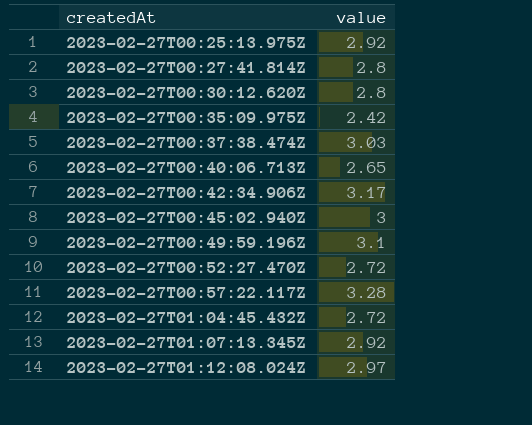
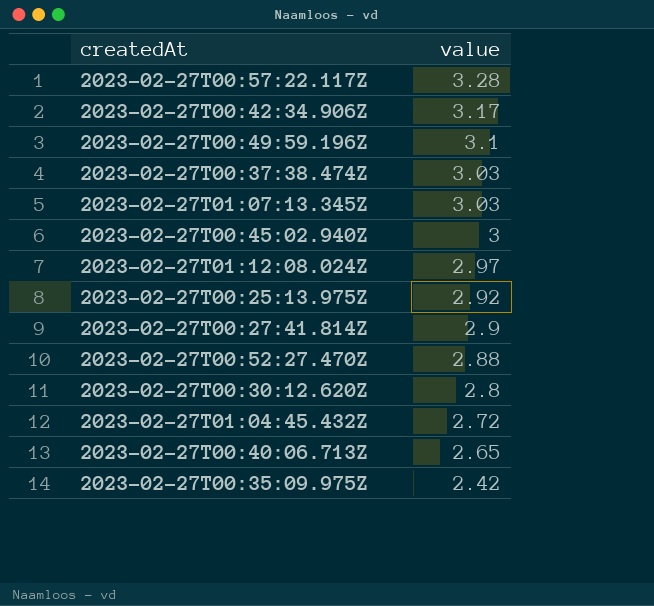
row order: createdAt ascending -> value descending
2023-02-27T01:07:13.345Z | value: 2.92 -> 3.03
2023-02-27T00:27:41.814Z | value: 2.8 -> 2.9
2023-02-27T00:52:27.470Z | value: 2.72 -> 2.88

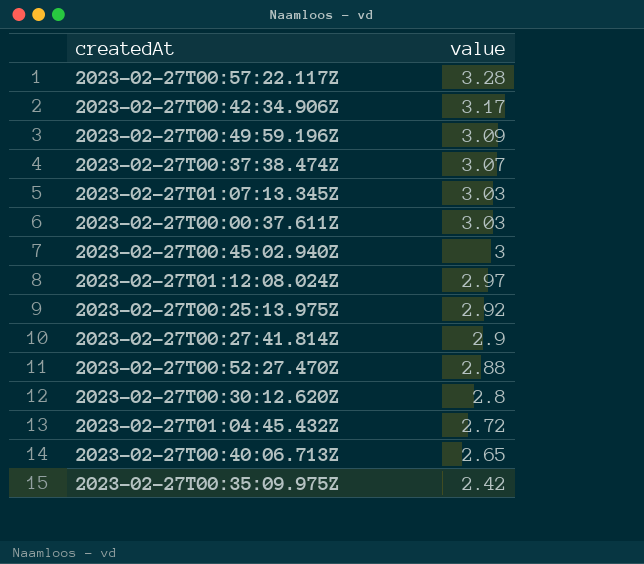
2023-02-27T00:49:59.196Z | value: 3.1 -> 3.09
2023-02-27T00:37:38.474Z | value: 3.03 -> 3.07
row 2023-02-27T00:00:37.611Z: none -> 3.03

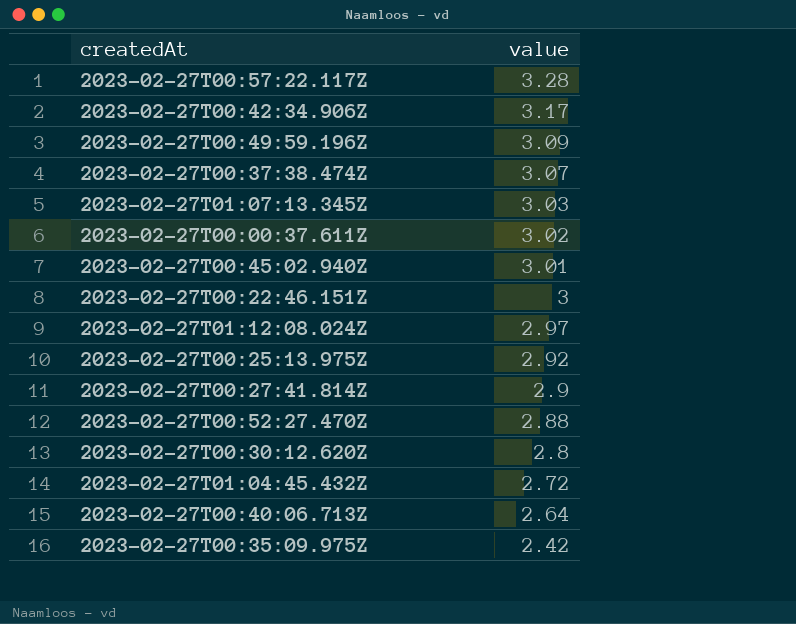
2023-02-27T00:00:37.611Z | value: 3.03 -> 3.02
2023-02-27T00:45:02.940Z | value: 3 -> 3.01
row 2023-02-27T00:22:46.151Z: none -> 3
2023-02-27T00:40:06.713Z | value: 2.65 -> 2.64

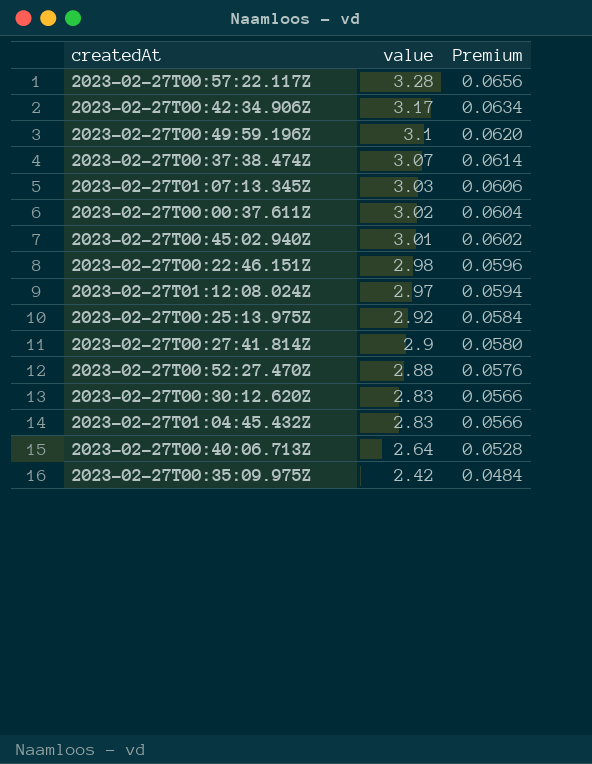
column Premium | formula: none -> [value] * 0.02
2023-02-27T00:49:59.196Z | value: 3.09 -> 3.1
2023-02-27T00:22:46.151Z | value: 3 -> 2.98
2023-02-27T00:30:12.620Z | value: 2.8 -> 2.83
2023-02-27T01:04:45.432Z | value: 2.72 -> 2.83

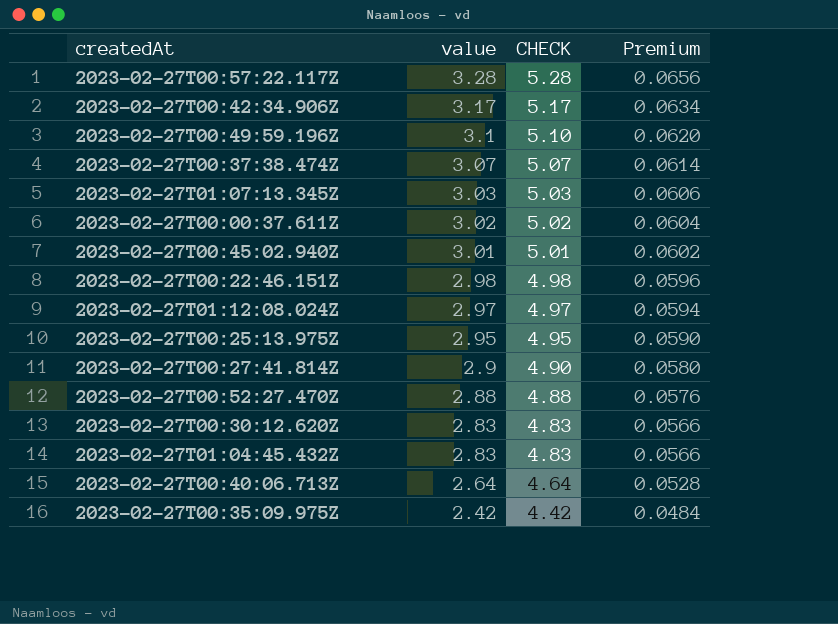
column CHECK | formula: none -> [value] + 2
2023-02-27T00:25:13.975Z | value: 2.92 -> 2.95
2023-02-27T00:25:13.975Z | Premium: 0.0584 -> 0.0590

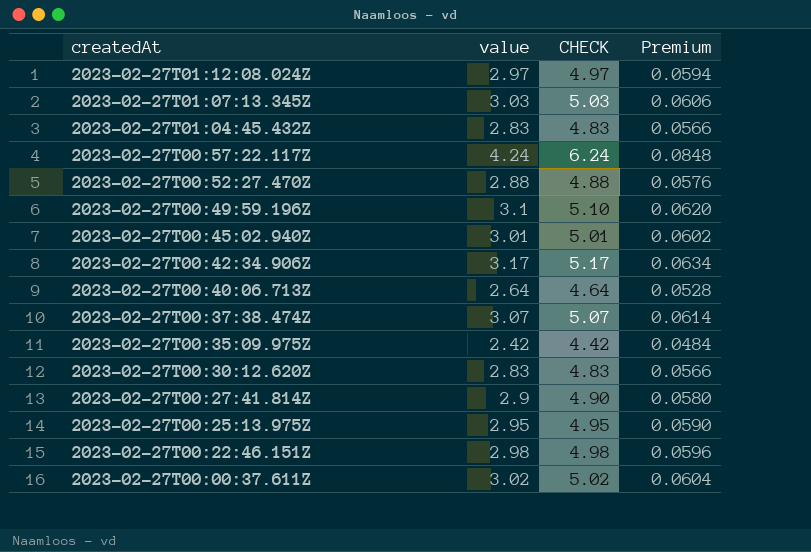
row order: value descending -> createdAt descending
2023-02-27T00:57:22.117Z | value: 3.28 -> 4.24
2023-02-27T00:57:22.117Z | CHECK: 5.28 -> 6.24
2023-02-27T00:57:22.117Z | Premium: 0.0656 -> 0.0848

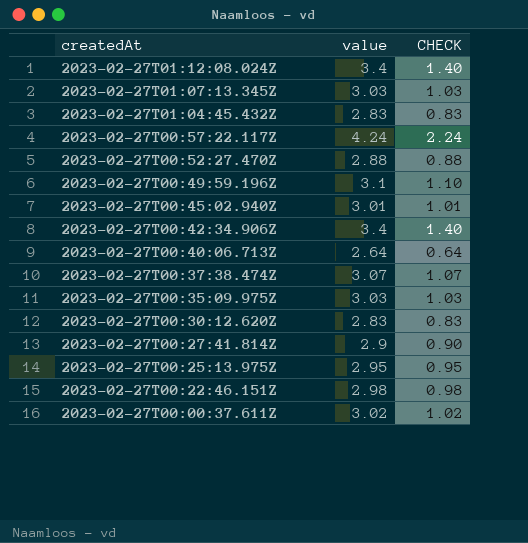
column Premium | formula: [value] * 0.02 -> none
column CHECK | formula: [value] + 2 -> [value] - 2
2023-02-27T01:12:08.024Z | value: 2.97 -> 3.4
2023-02-27T00:42:34.906Z | value: 3.17 -> 3.4
2023-02-27T00:35:09.975Z | value: 2.42 -> 3.03

